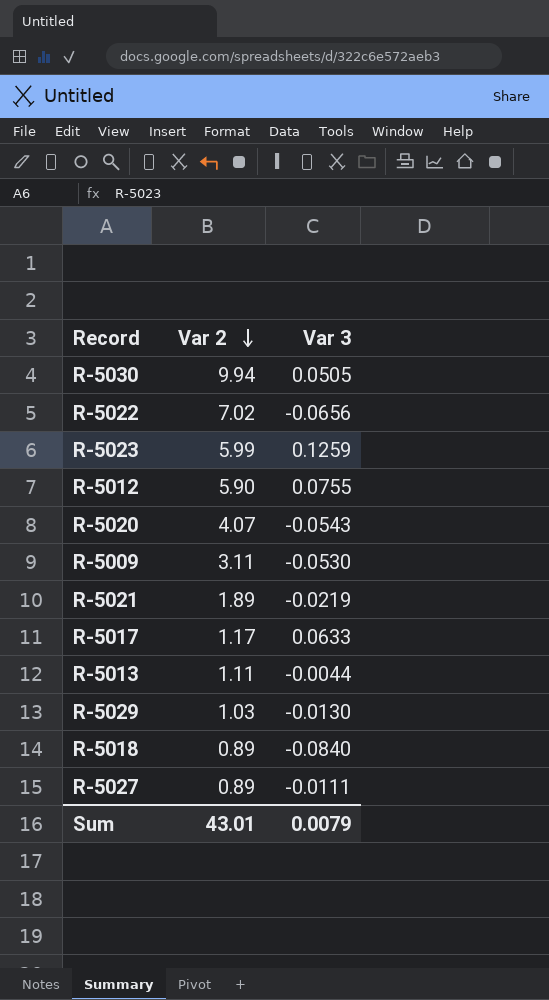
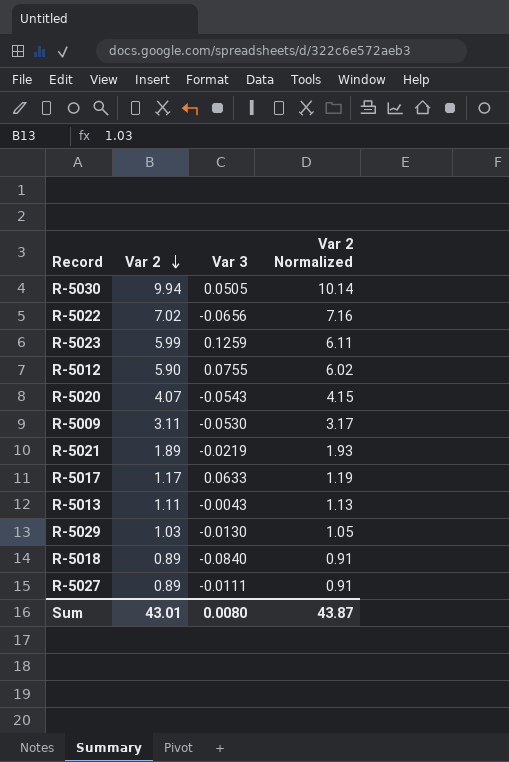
column Var 2 Normalized | formula: none -> [Var 2] * 1.02
R-5013 | Var 3: -0.0044 -> -0.0043
Sum | Var 3: 0.0079 -> 0.0080

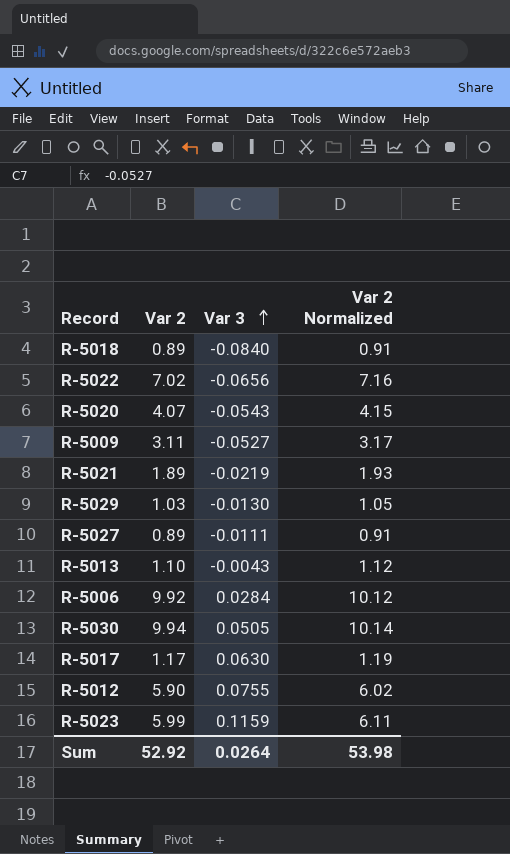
row order: Var 2 descending -> Var 3 ascending
R-5009 | Var 3: -0.0530 -> -0.0527
R-5013 | Var 2: 1.11 -> 1.10
R-5013 | Var 2 Normalized: 1.13 -> 1.12
row R-5006: none -> 9.92 | 0.0284 | 10.12
R-5017 | Var 3: 0.0633 -> 0.0630
R-5023 | Var 3: 0.1259 -> 0.1159
Sum | Var 2: 43.01 -> 52.92
Sum | Var 3: 0.0080 -> 0.0264
Sum | Var 2 Normalized: 43.87 -> 53.98

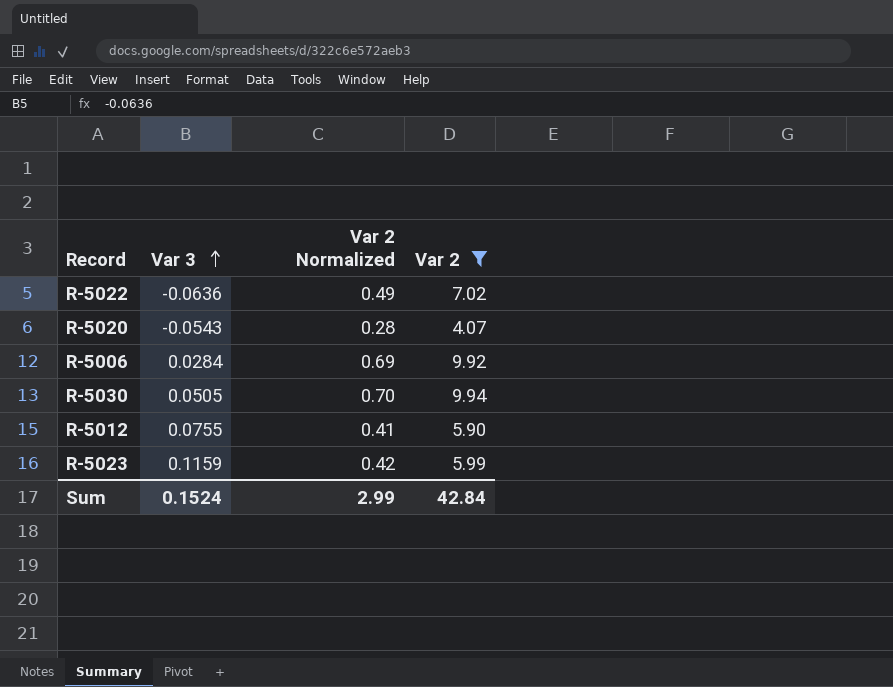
filter: none -> Var 2 >= 4.07
column Var 2 Normalized | formula: [Var 2] * 1.02 -> [Var 2] * 0.07
column Var 2 | position: 2 -> 4
R-5022 | Var 3: -0.0656 -> -0.0636
Sum | Var 3: 0.0264 -> 0.1524
Sum | Var 2 Normalized: 53.98 -> 2.99
Sum | Var 2: 52.92 -> 42.84

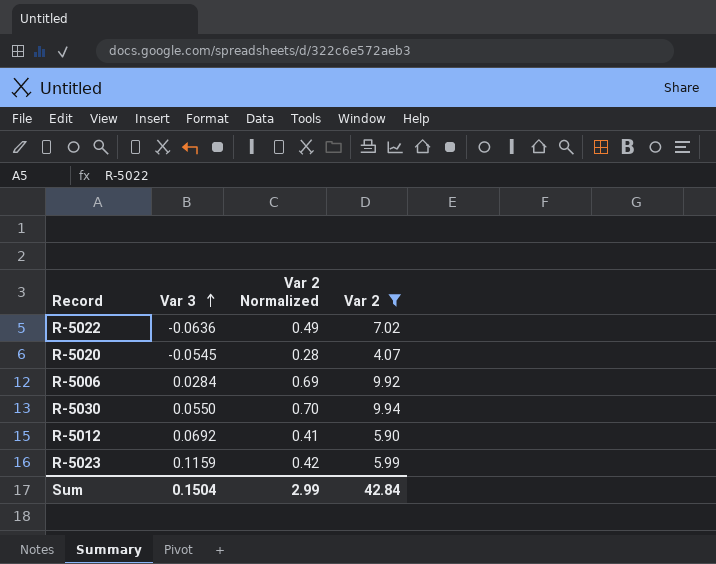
R-5020 | Var 3: -0.0543 -> -0.0545
R-5030 | Var 3: 0.0505 -> 0.0550
R-5012 | Var 3: 0.0755 -> 0.0692
Sum | Var 3: 0.1524 -> 0.1504

